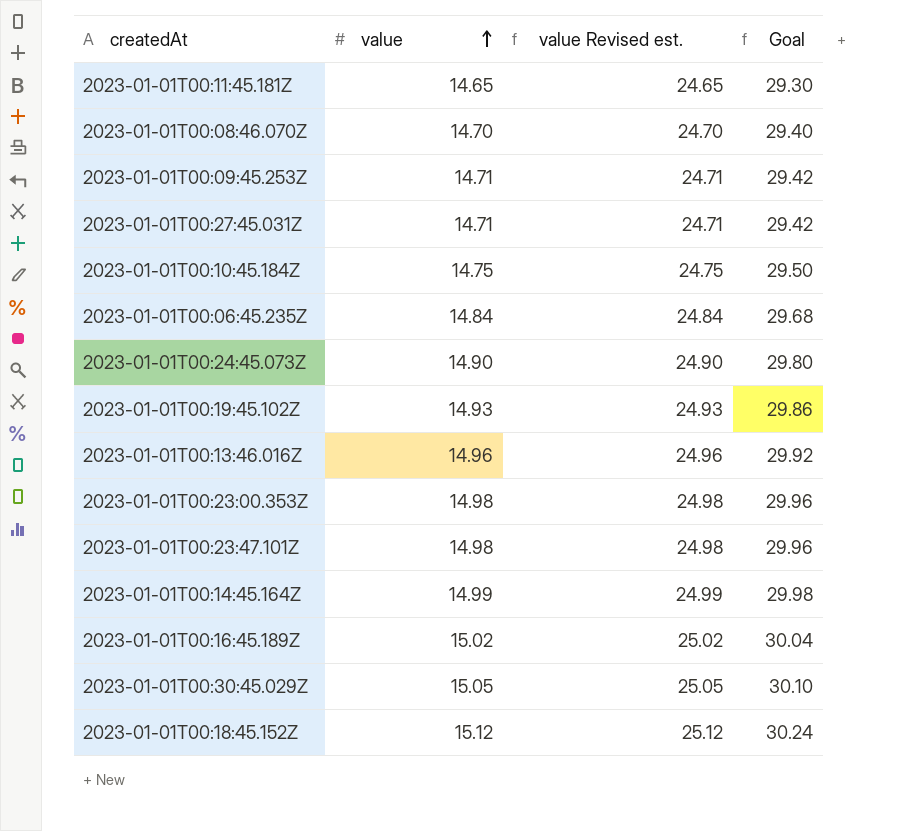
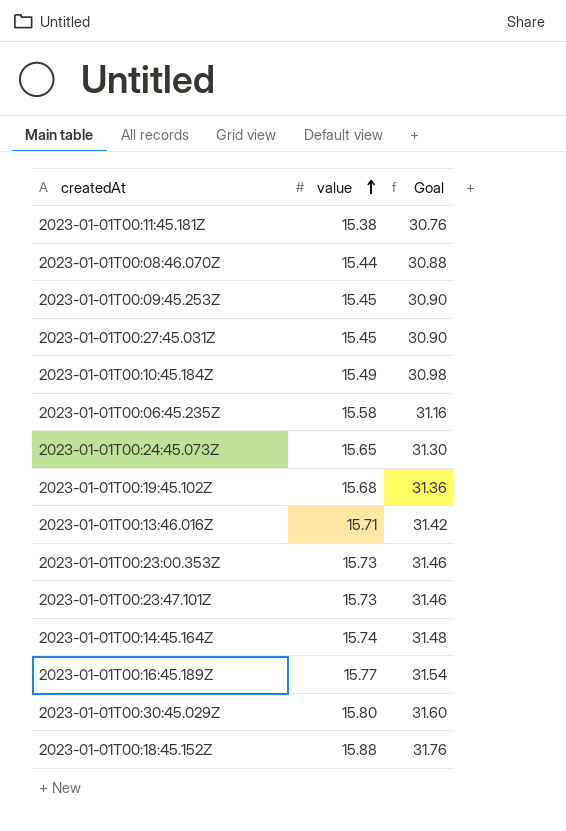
column value Revised est. | formula: [value] + 10 -> none
2023-01-01T00:11:45.181Z | value: 14.65 -> 15.38
2023-01-01T00:11:45.181Z | Goal: 29.30 -> 30.76
2023-01-01T00:08:46.070Z | value: 14.70 -> 15.44
2023-01-01T00:08:46.070Z | Goal: 29.40 -> 30.88
2023-01-01T00:09:45.253Z | value: 14.71 -> 15.45
2023-01-01T00:09:45.253Z | Goal: 29.42 -> 30.90
2023-01-01T00:27:45.031Z | value: 14.71 -> 15.45
2023-01-01T00:27:45.031Z | Goal: 29.42 -> 30.90
2023-01-01T00:10:45.184Z | value: 14.75 -> 15.49
2023-01-01T00:10:45.184Z | Goal: 29.50 -> 30.98
2023-01-01T00:06:45.235Z | value: 14.84 -> 15.58
2023-01-01T00:06:45.235Z | Goal: 29.68 -> 31.16
2023-01-01T00:24:45.073Z | value: 14.90 -> 15.65
2023-01-01T00:24:45.073Z | Goal: 29.80 -> 31.30
2023-01-01T00:19:45.102Z | value: 14.93 -> 15.68
2023-01-01T00:19:45.102Z | Goal: 29.86 -> 31.36
2023-01-01T00:13:46.016Z | value: 14.96 -> 15.71
2023-01-01T00:13:46.016Z | Goal: 29.92 -> 31.42
2023-01-01T00:23:00.353Z | value: 14.98 -> 15.73
2023-01-01T00:23:00.353Z | Goal: 29.96 -> 31.46
2023-01-01T00:23:47.101Z | value: 14.98 -> 15.73
2023-01-01T00:23:47.101Z | Goal: 29.96 -> 31.46
2023-01-01T00:14:45.164Z | value: 14.99 -> 15.74
2023-01-01T00:14:45.164Z | Goal: 29.98 -> 31.48
2023-01-01T00:16:45.189Z | value: 15.02 -> 15.77
2023-01-01T00:16:45.189Z | Goal: 30.04 -> 31.54
2023-01-01T00:30:45.029Z | value: 15.05 -> 15.80
2023-01-01T00:30:45.029Z | Goal: 30.10 -> 31.60
2023-01-01T00:18:45.152Z | value: 15.12 -> 15.88
2023-01-01T00:18:45.152Z | Goal: 30.24 -> 31.76

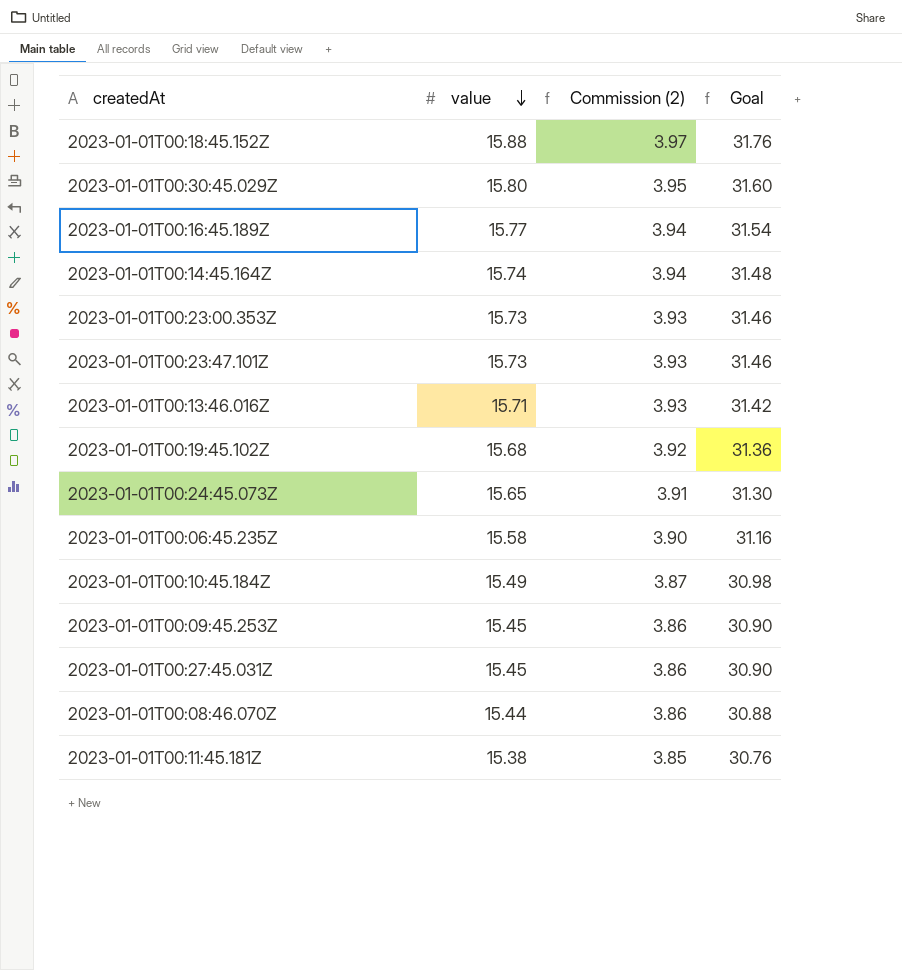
row order: value ascending -> value descending
column Commission (2) | formula: none -> [value] * 0.25

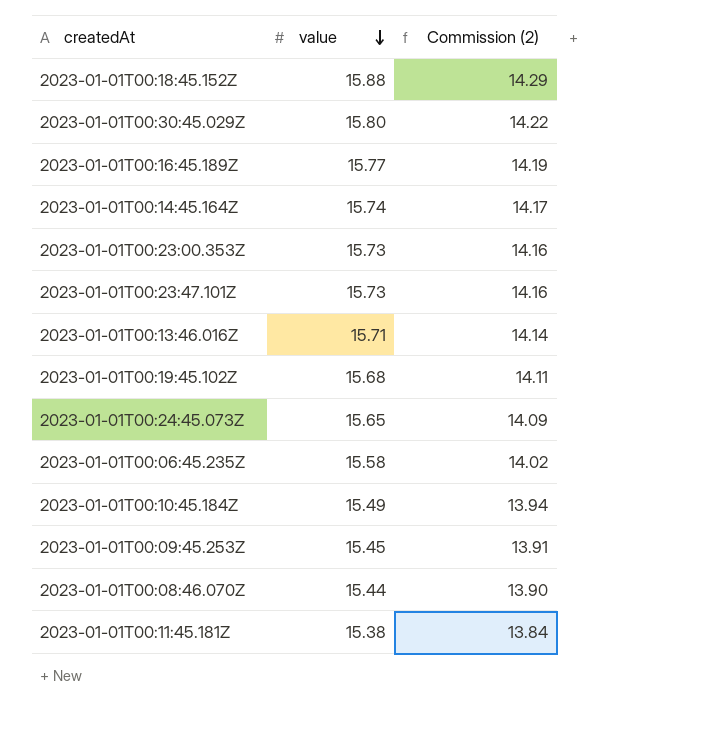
column Goal | formula: [value] * 2 -> none
column Commission (2) | formula: [value] * 0.25 -> [value] * 0.9
row 2023-01-01T00:27:45.031Z: 15.45 | 3.86 | 30.90 -> none

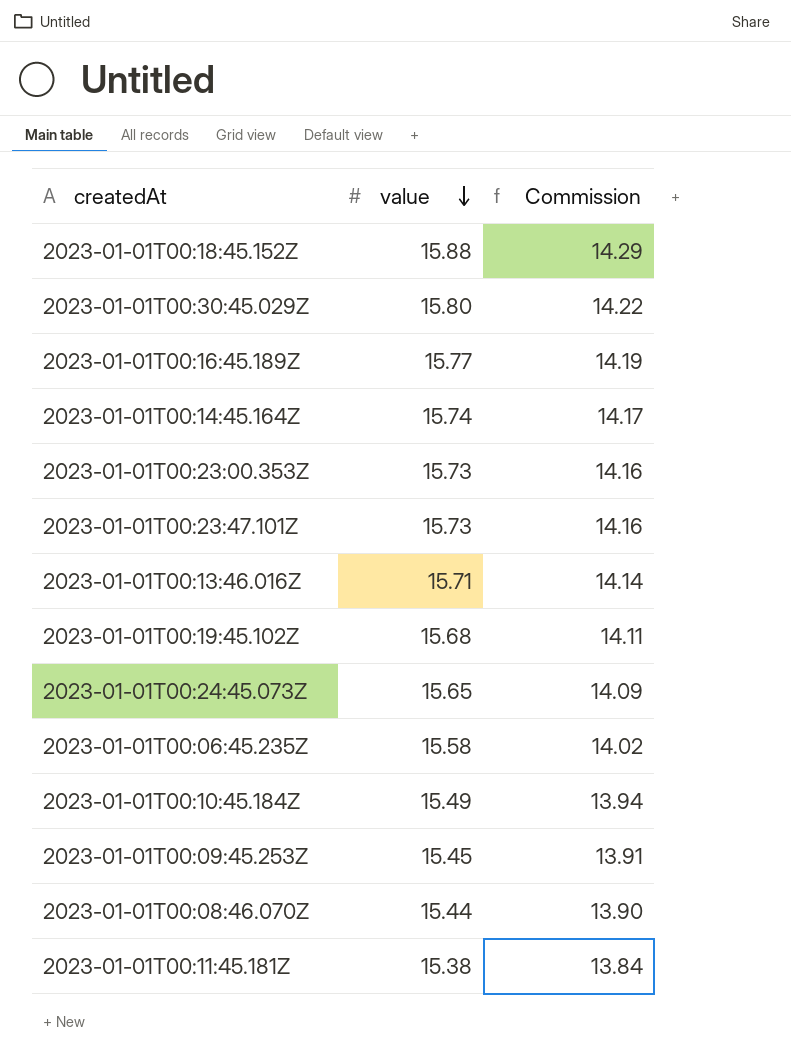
column name: Commission (2) -> Commission

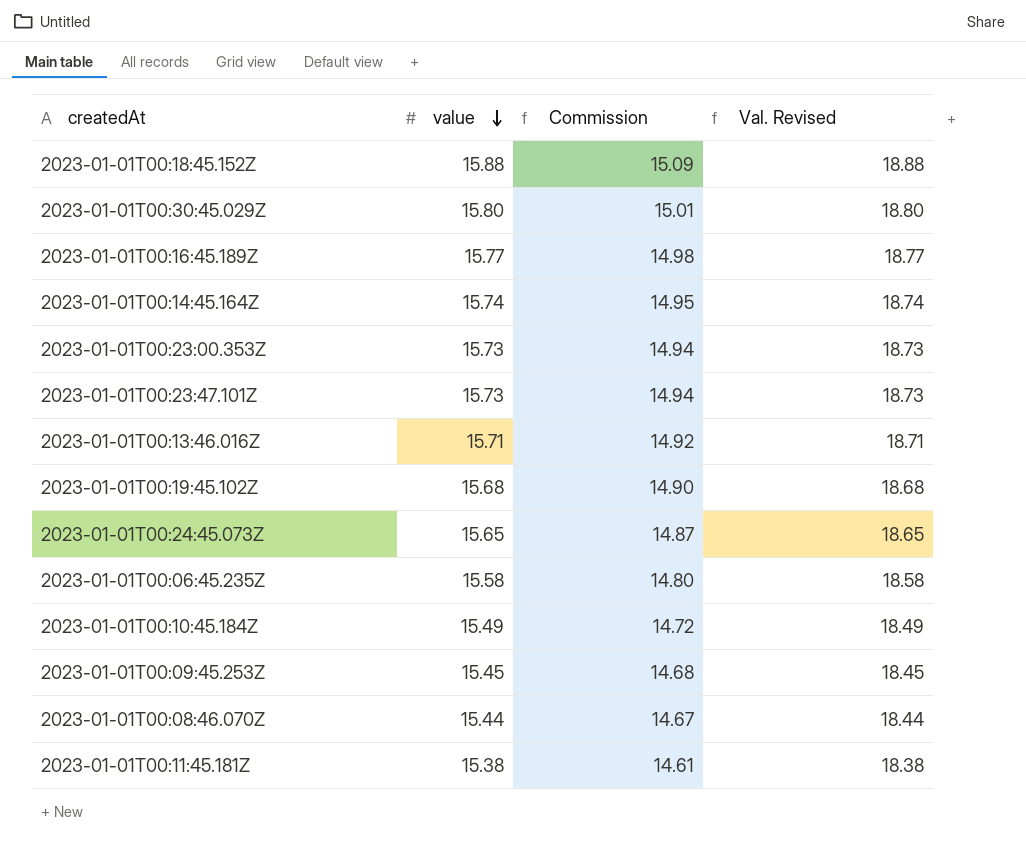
column Commission | formula: [value] * 0.9 -> [value] * 0.95
column Val. Revised | formula: none -> [value] + 3

